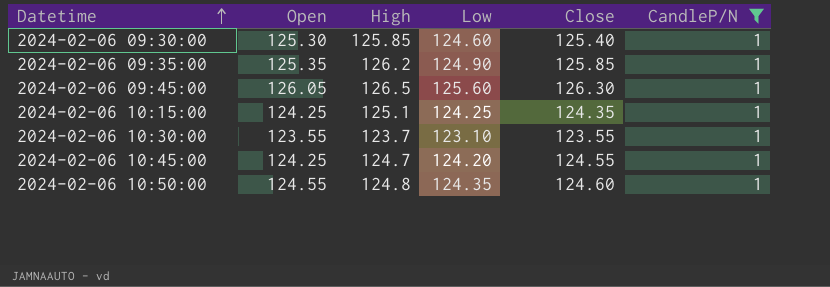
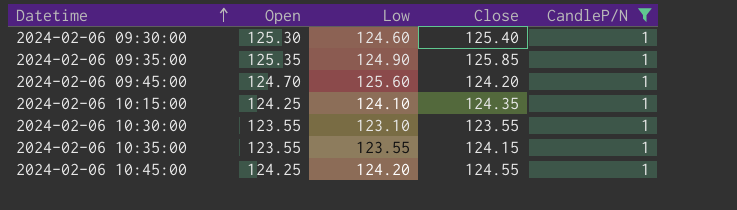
column High | position: 3 -> none
row 2024-02-06 10:50:00: 124.55 | 124.8 | 124.35 | 124.60 | 1 -> none
2024-02-06 09:45:00 | Open: 126.05 -> 124.70
2024-02-06 09:45:00 | Close: 126.30 -> 124.20
2024-02-06 10:15:00 | Low: 124.25 -> 124.10
row 2024-02-06 10:35:00: none -> 123.55 | 123.55 | 124.15 | 1

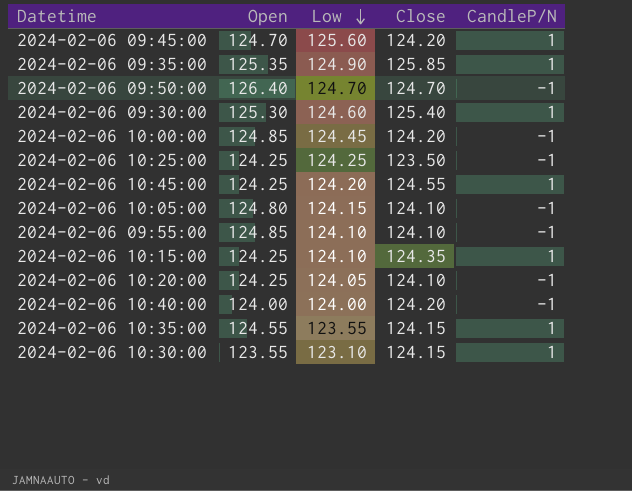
filter: CandleP/N = 1 -> none
row order: Datetime ascending -> Low descending
2024-02-06 10:35:00 | Open: 123.55 -> 124.55
2024-02-06 10:30:00 | Close: 123.55 -> 124.15

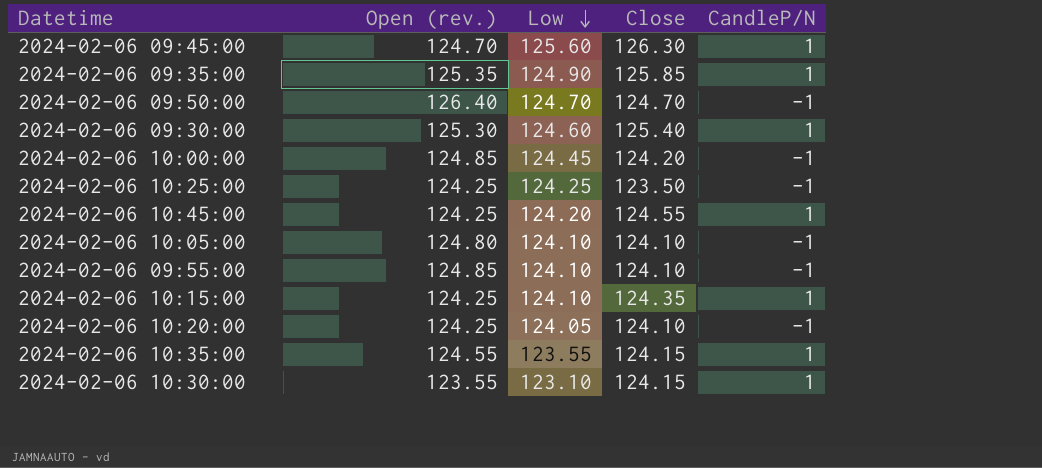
column name: Open -> Open (rev.)
row 2024-02-06 10:40:00: 124.00 | 124.00 | 124.20 | -1 -> none
2024-02-06 09:45:00 | Close: 124.20 -> 126.30
2024-02-06 10:05:00 | Low: 124.15 -> 124.10

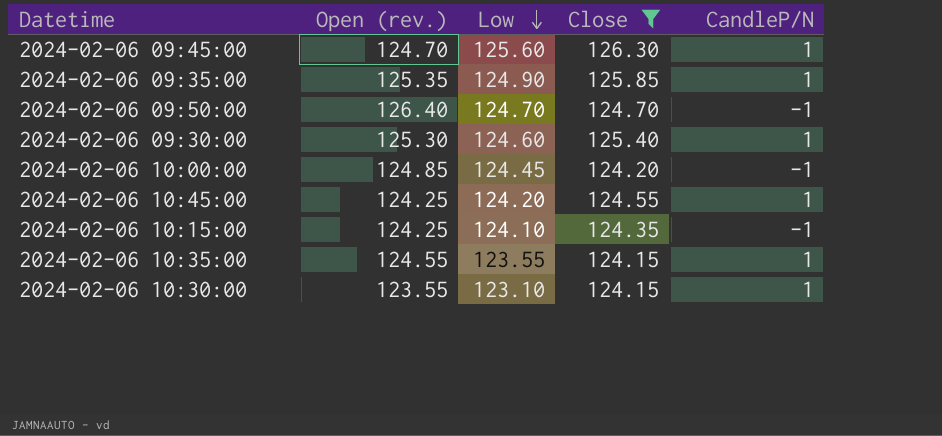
filter: none -> Close >= 124.15
2024-02-06 10:15:00 | CandleP/N: 1 -> -1

